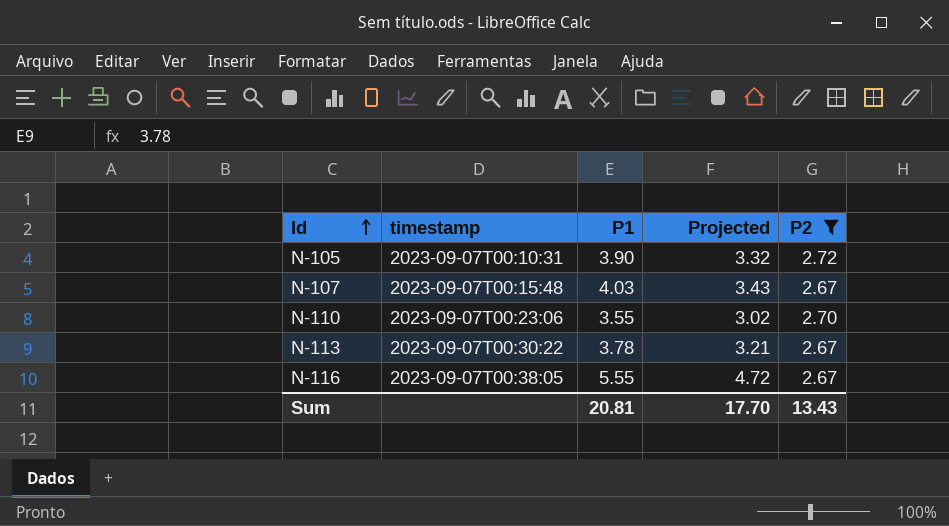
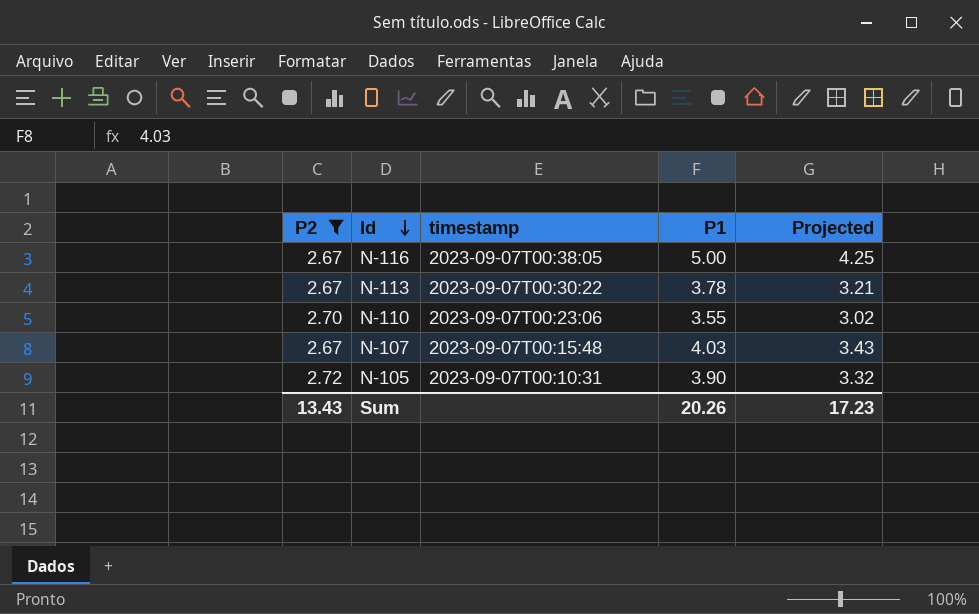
row order: Id ascending -> Id descending
column P2 | position: 5 -> 1
N-116 | P1: 5.55 -> 5.00
N-116 | Projected: 4.72 -> 4.25
Sum | P1: 20.81 -> 20.26
Sum | Projected: 17.70 -> 17.23

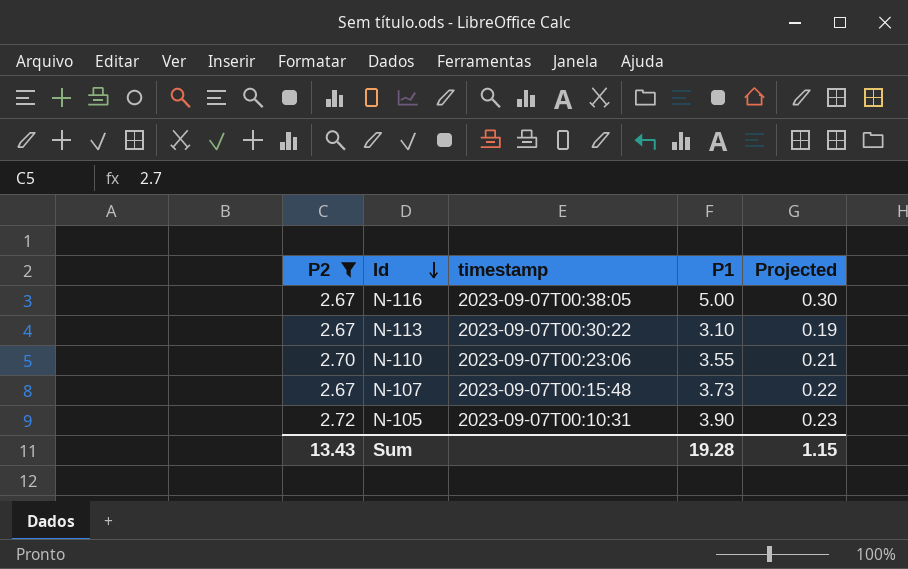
column Projected | formula: [P1] * 0.85 -> [P1] * 0.06
N-113 | P1: 3.78 -> 3.10
N-107 | P1: 4.03 -> 3.73
Sum | P1: 20.26 -> 19.28
Sum | Projected: 17.23 -> 1.15

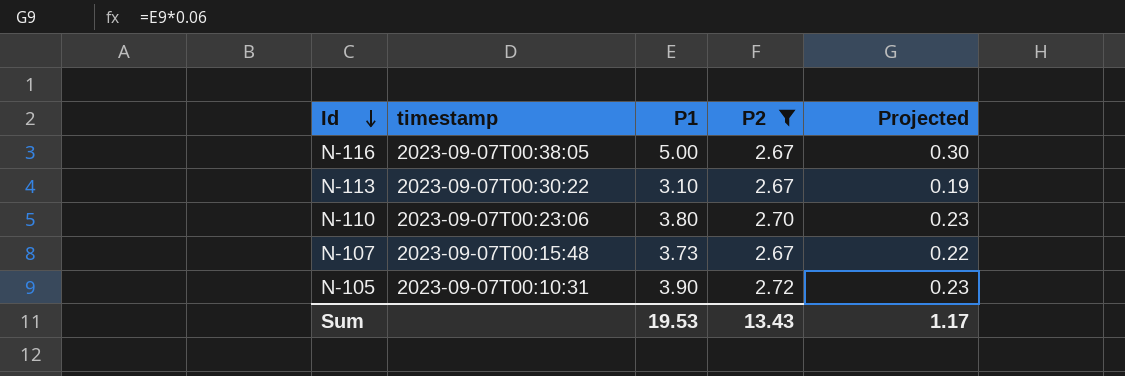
column P2 | position: 1 -> 4
N-110 | P1: 3.55 -> 3.80
N-110 | Projected: 0.21 -> 0.23
Sum | P1: 19.28 -> 19.53
Sum | Projected: 1.15 -> 1.17

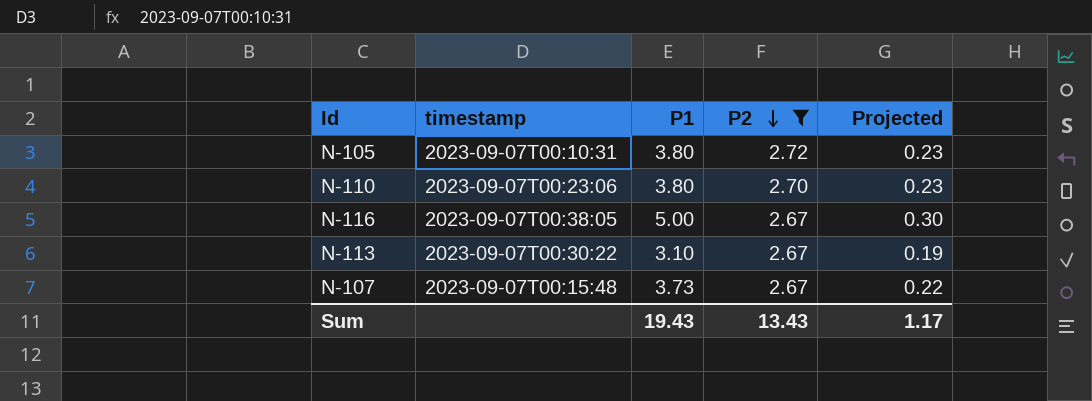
row order: Id descending -> P2 descending
N-105 | P1: 3.90 -> 3.80
Sum | P1: 19.53 -> 19.43

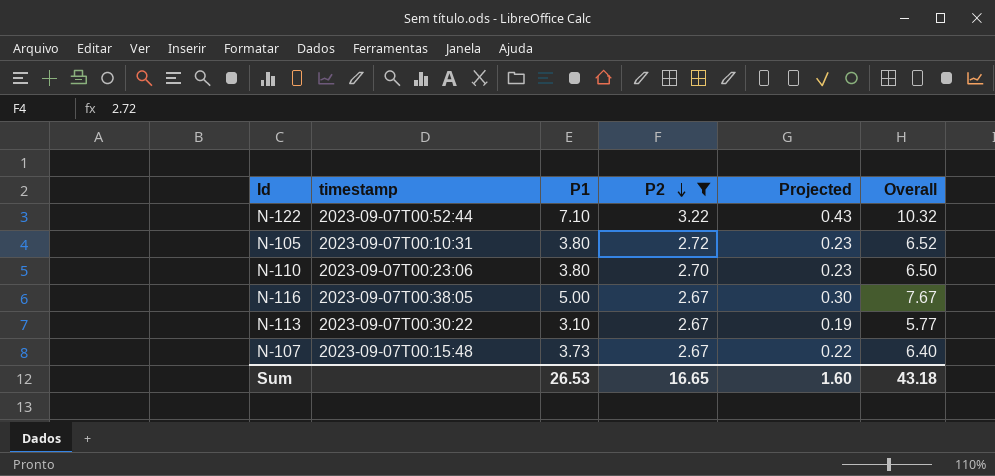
column Overall | formula: none -> [P1] + [P2]
row N-122: none -> 2023-09-07T00:52:44 | 7.10 | 3.22 | 0.43 | 10.32
Sum | P1: 19.43 -> 26.53
Sum | P2: 13.43 -> 16.65
Sum | Projected: 1.17 -> 1.60

